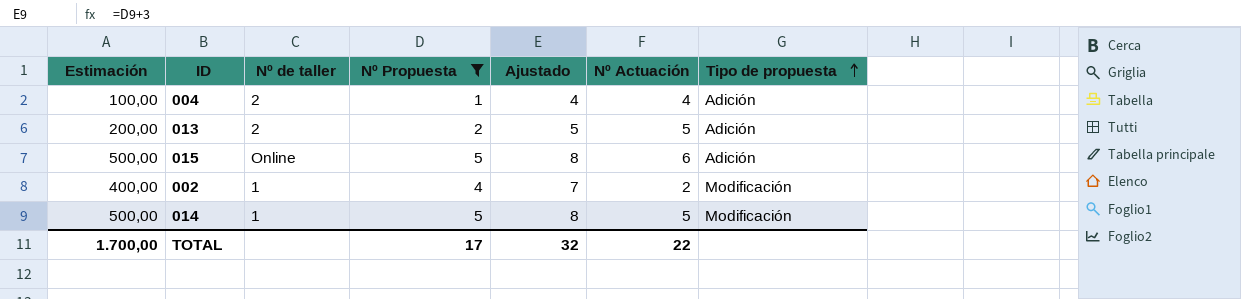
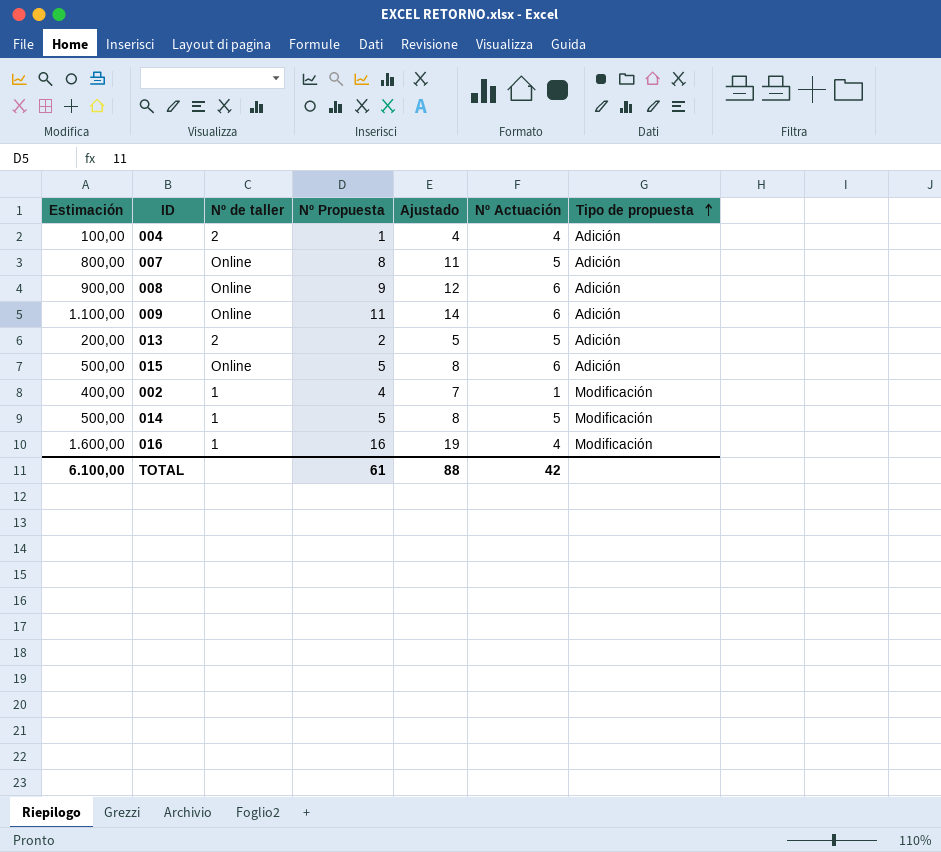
filter: Nº Propuesta <= 5 -> none
002 | Nº Actuación: 2 -> 1
TOTAL | Estimación: 1.700,00 -> 6.100,00
TOTAL | Nº Propuesta: 17 -> 61
TOTAL | Ajustado: 32 -> 88
TOTAL | Nº Actuación: 22 -> 42

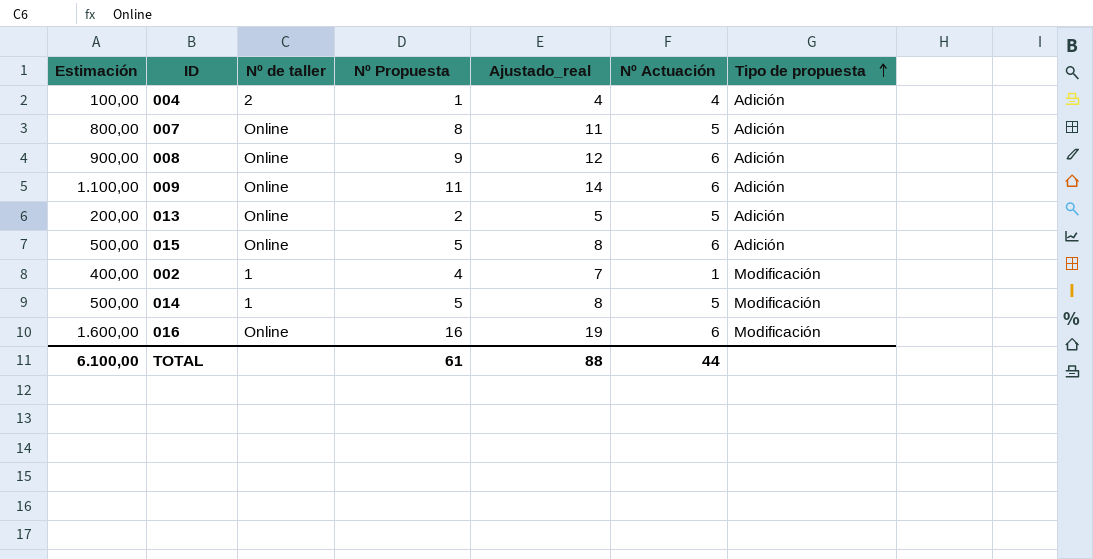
column name: Ajustado -> Ajustado_real
013 | Nº de taller: 2 -> Online
016 | Nº de taller: 1 -> Online
016 | Nº Actuación: 4 -> 6
TOTAL | Nº Actuación: 42 -> 44

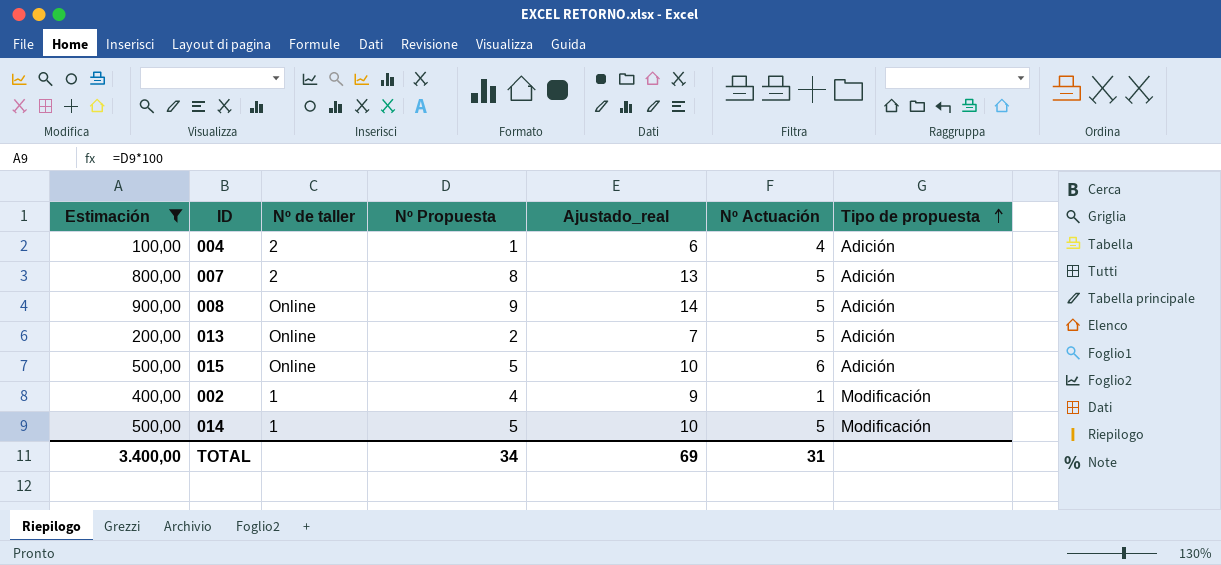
filter: none -> Estimación <= 900,00
column Ajustado_real | formula: [Nº Propuesta] + 3 -> [Nº Propuesta] + 5
007 | Nº de taller: Online -> 2
008 | Nº Actuación: 6 -> 5
TOTAL | Estimación: 6.100,00 -> 3.400,00
TOTAL | Nº Propuesta: 61 -> 34
TOTAL | Ajustado_real: 88 -> 69
TOTAL | Nº Actuación: 44 -> 31

